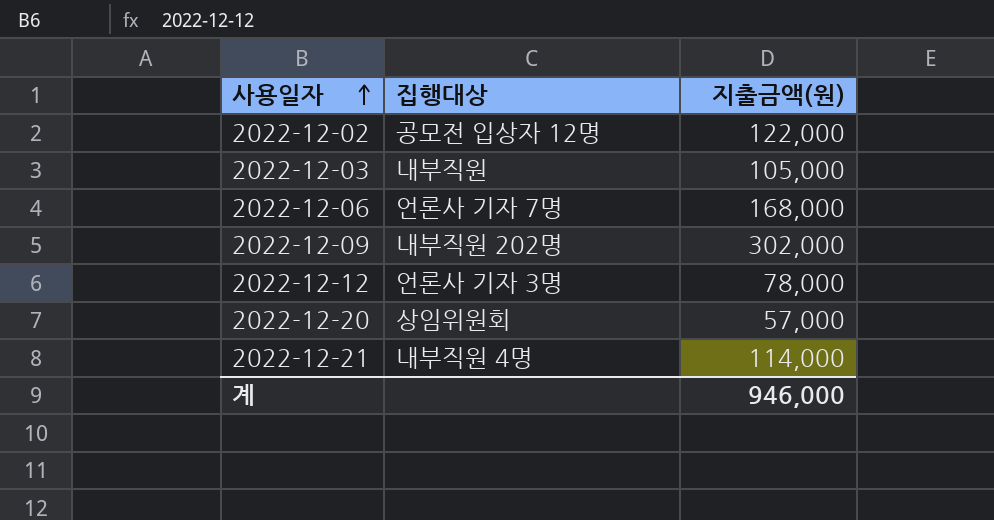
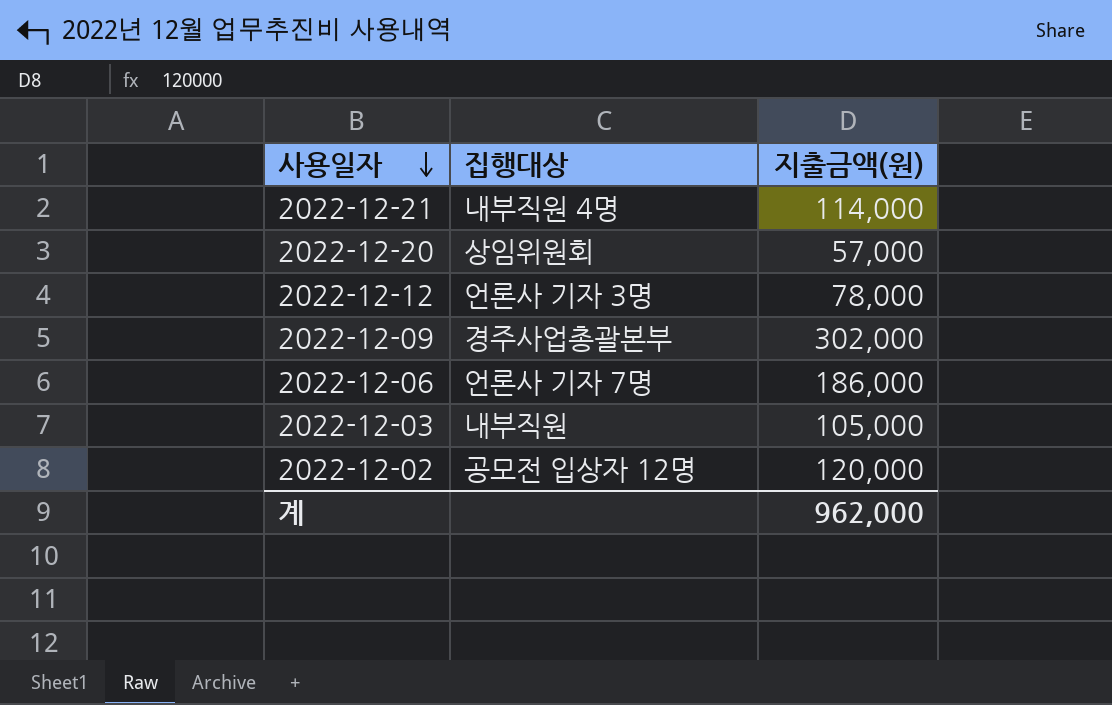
row order: 사용일자 ascending -> 사용일자 descending
2022-12-09 | 집행대상: 내부직원 202명 -> 경주사업총괄본부
2022-12-06 | 지출금액(원): 168,000 -> 186,000
2022-12-02 | 지출금액(원): 122,000 -> 120,000
계 | 지출금액(원): 946,000 -> 962,000

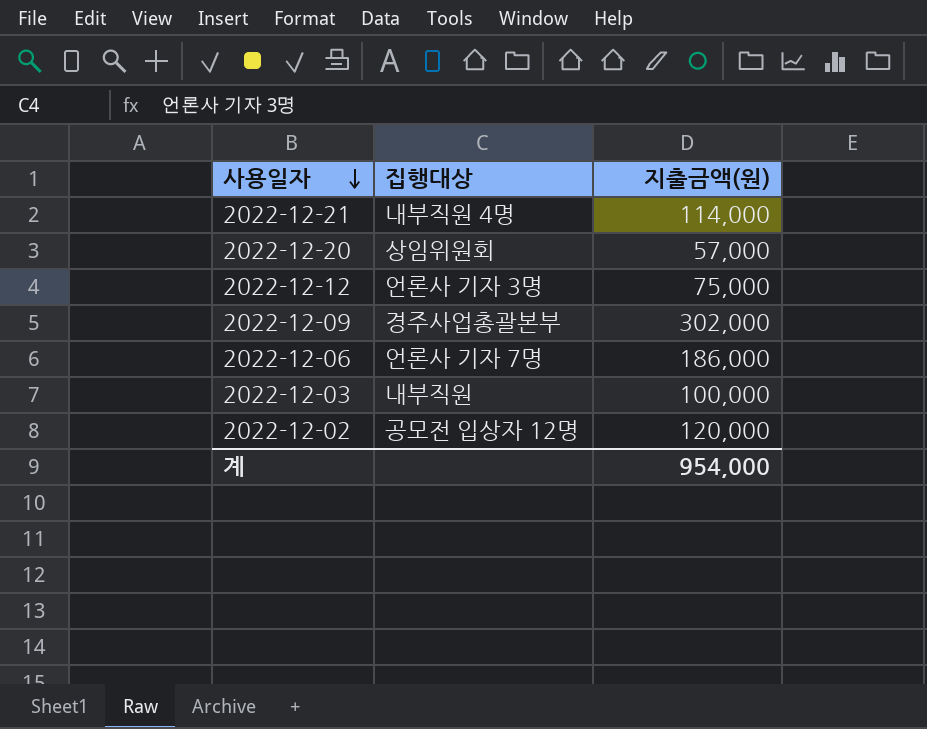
2022-12-12 | 지출금액(원): 78,000 -> 75,000
2022-12-03 | 지출금액(원): 105,000 -> 100,000
계 | 지출금액(원): 962,000 -> 954,000

